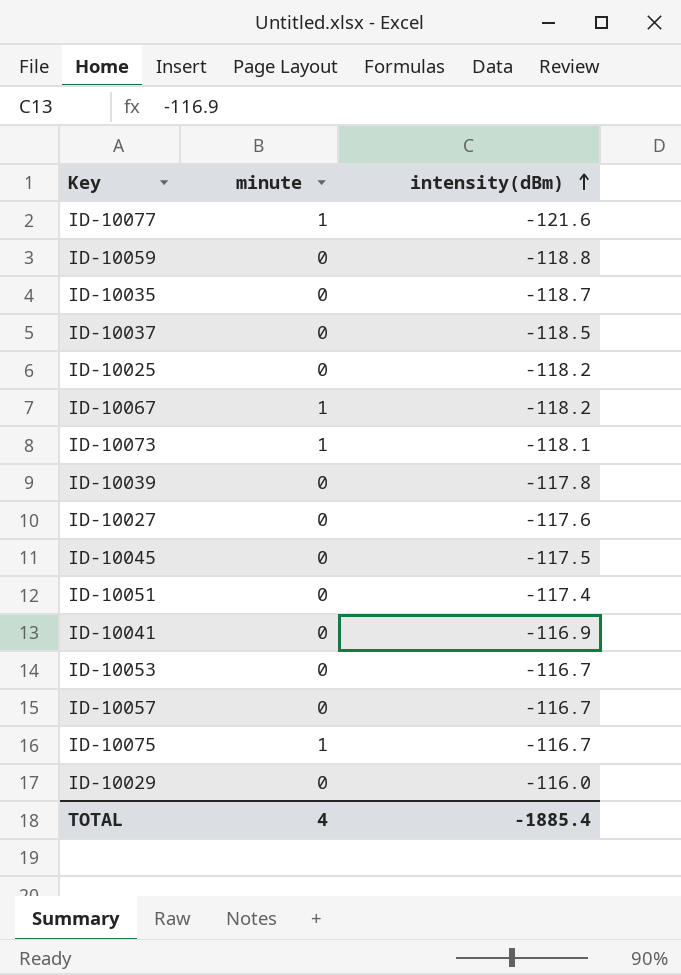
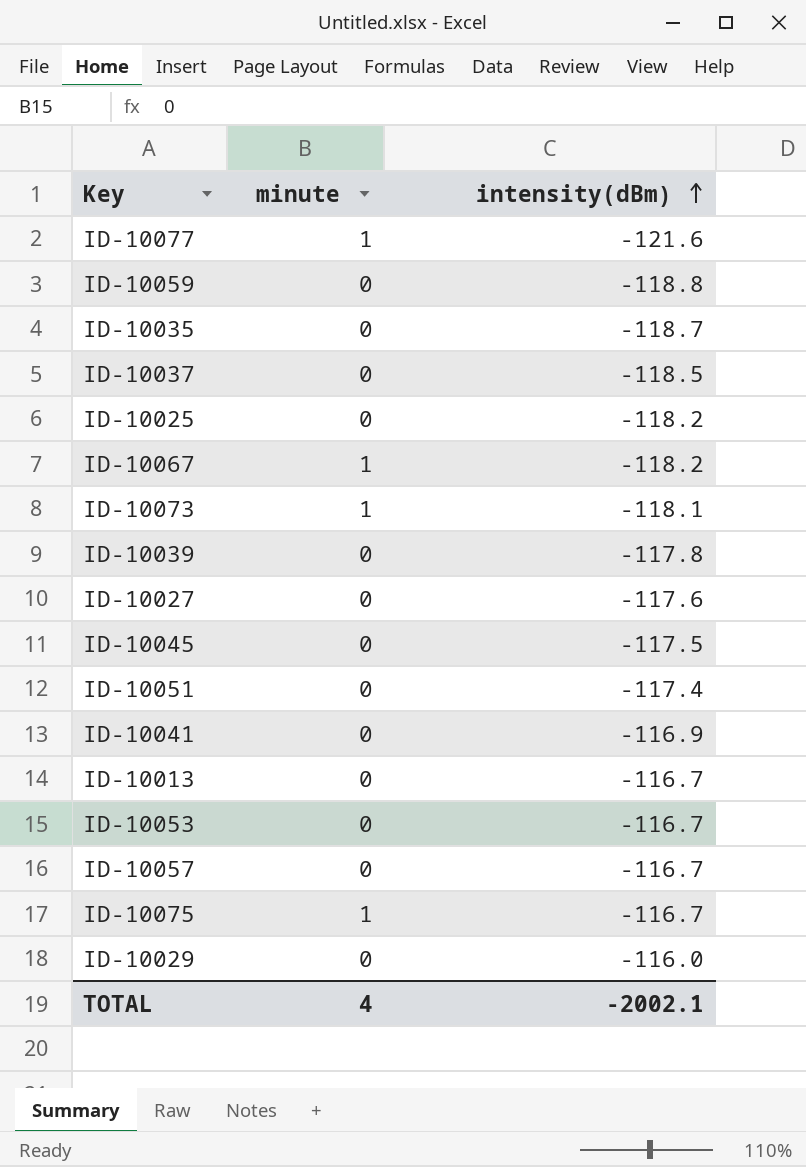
row ID-10013: none -> 0 | -116.7
TOTAL | intensity(dBm): -1885.4 -> -2002.1

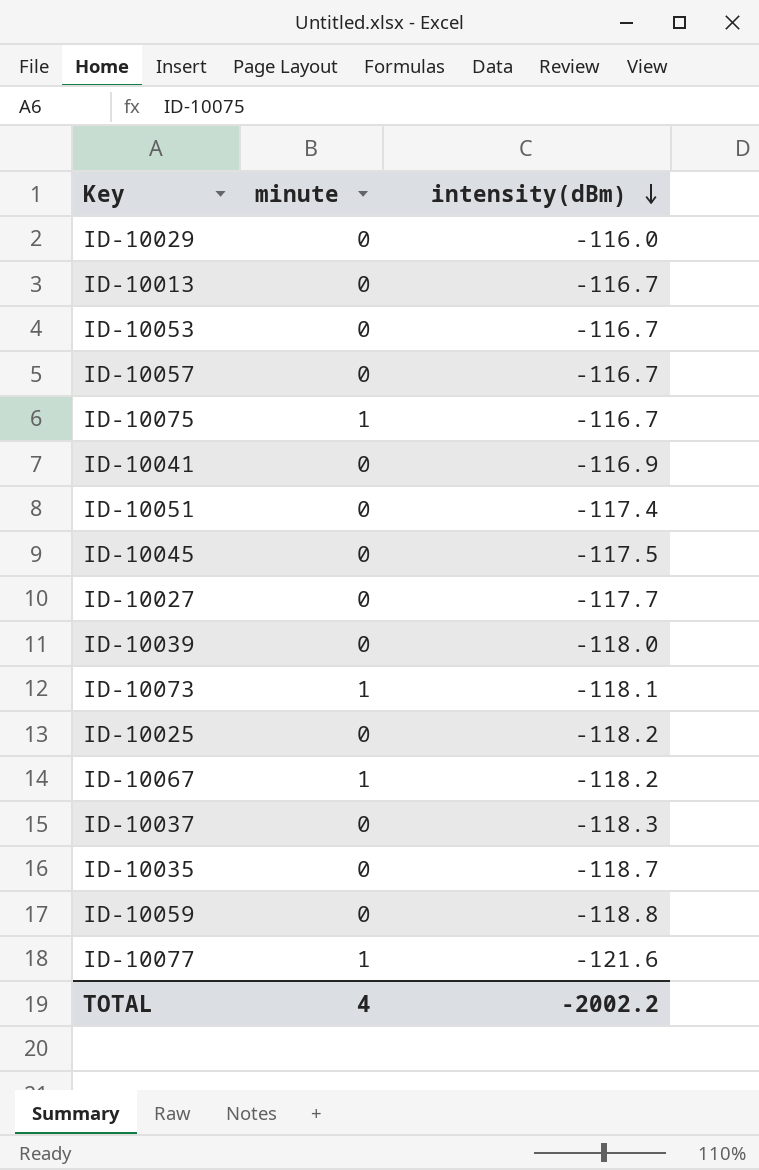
row order: intensity(dBm) ascending -> intensity(dBm) descending
ID-10027 | intensity(dBm): -117.6 -> -117.7
ID-10039 | intensity(dBm): -117.8 -> -118.0
ID-10037 | intensity(dBm): -118.5 -> -118.3
TOTAL | intensity(dBm): -2002.1 -> -2002.2

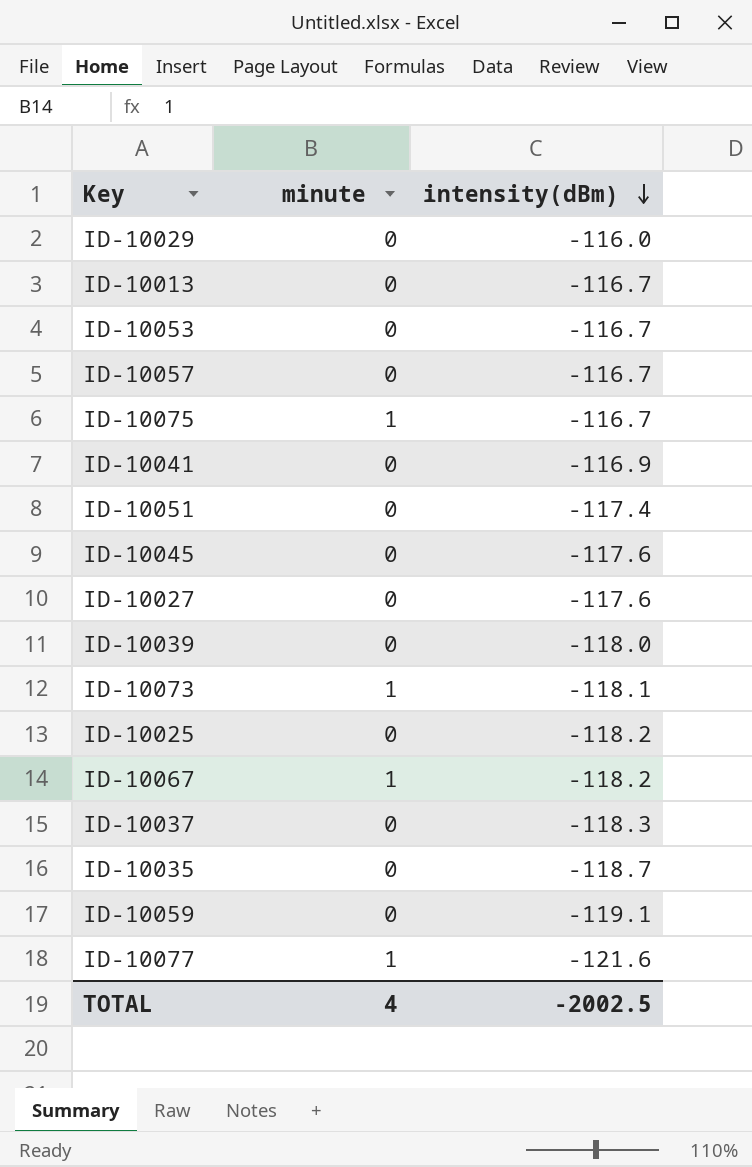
ID-10045 | intensity(dBm): -117.5 -> -117.6
ID-10027 | intensity(dBm): -117.7 -> -117.6
ID-10059 | intensity(dBm): -118.8 -> -119.1
TOTAL | intensity(dBm): -2002.2 -> -2002.5

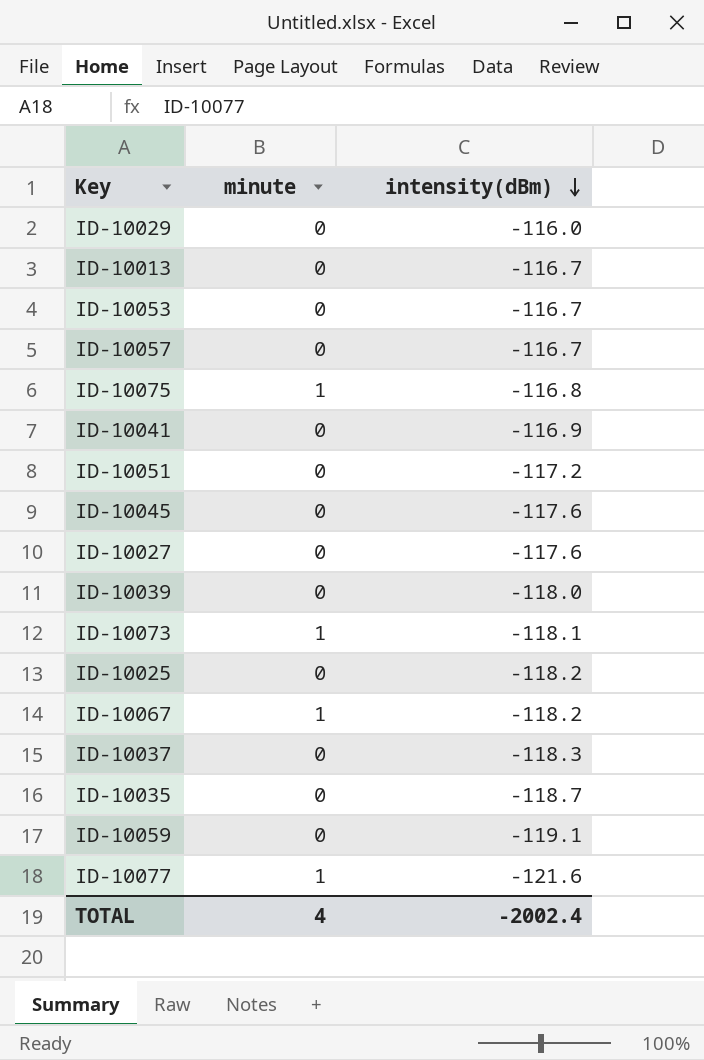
ID-10075 | intensity(dBm): -116.7 -> -116.8
ID-10051 | intensity(dBm): -117.4 -> -117.2
TOTAL | intensity(dBm): -2002.5 -> -2002.4

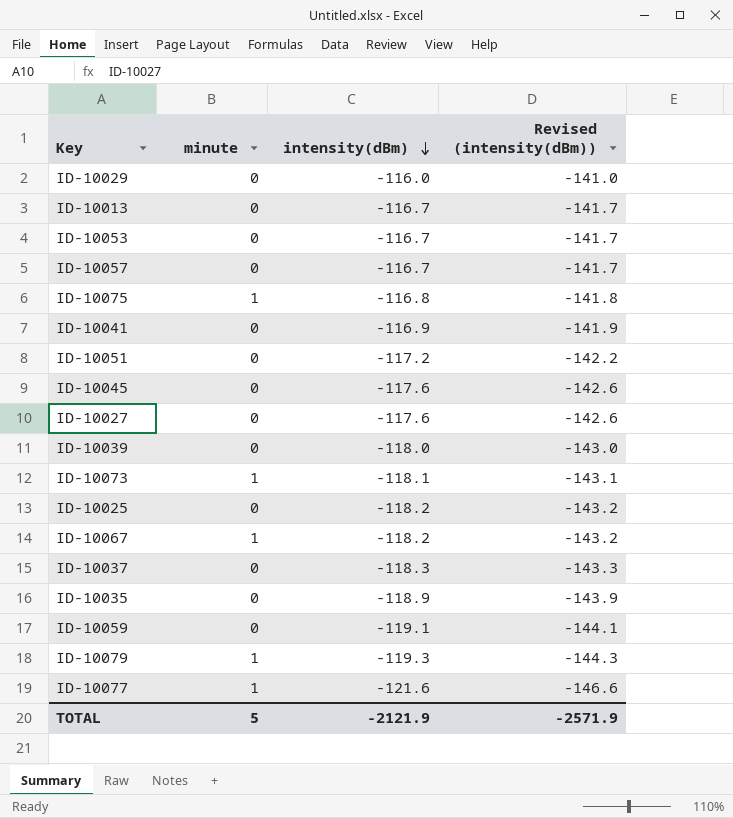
column Revised (intensity(dBm)) | formula: none -> [intensity(dBm)] - 25
ID-10035 | intensity(dBm): -118.7 -> -118.9
row ID-10079: none -> 1 | -119.3 | -144.3
TOTAL | minute: 4 -> 5
TOTAL | intensity(dBm): -2002.4 -> -2121.9

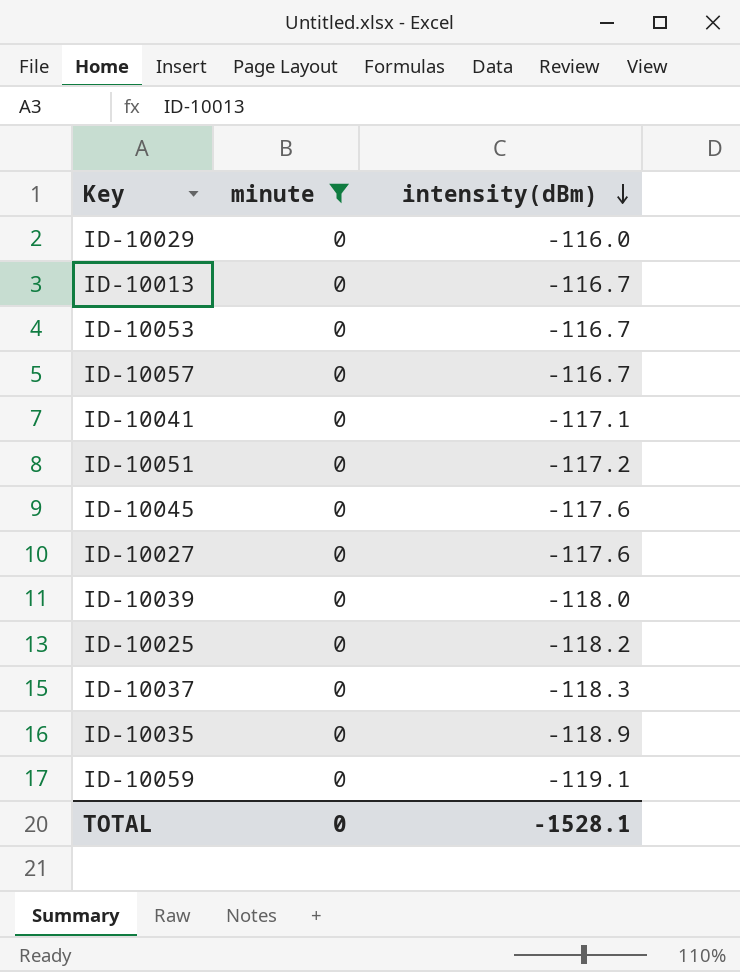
filter: none -> minute = 0
column Revised (intensity(dBm)) | formula: [intensity(dBm)] - 25 -> none
ID-10041 | intensity(dBm): -116.9 -> -117.1
TOTAL | minute: 5 -> 0
TOTAL | intensity(dBm): -2121.9 -> -1528.1

